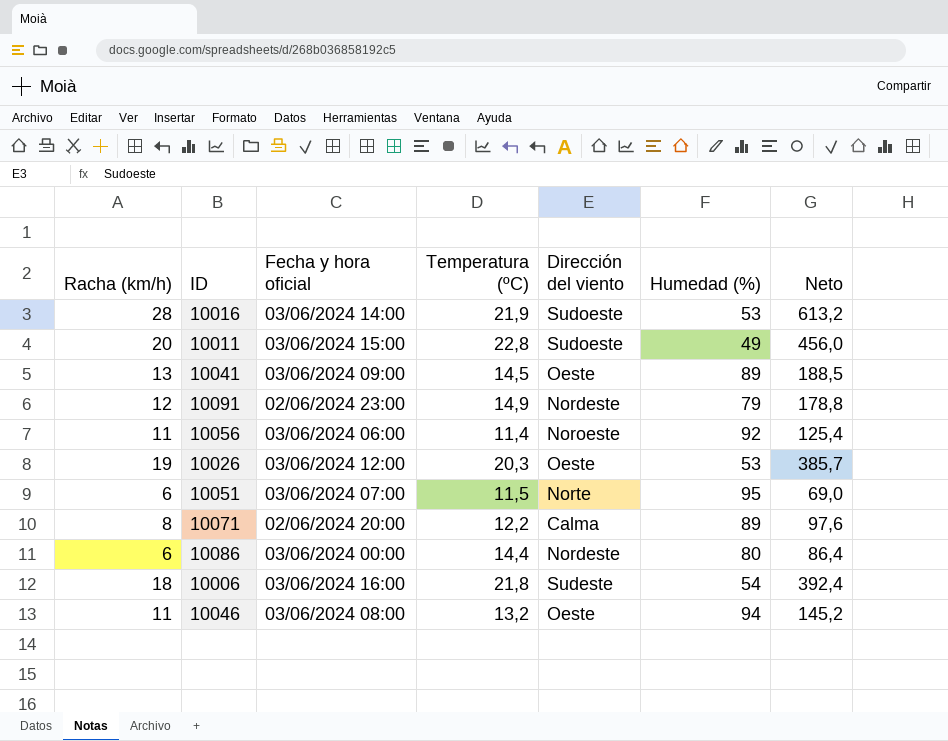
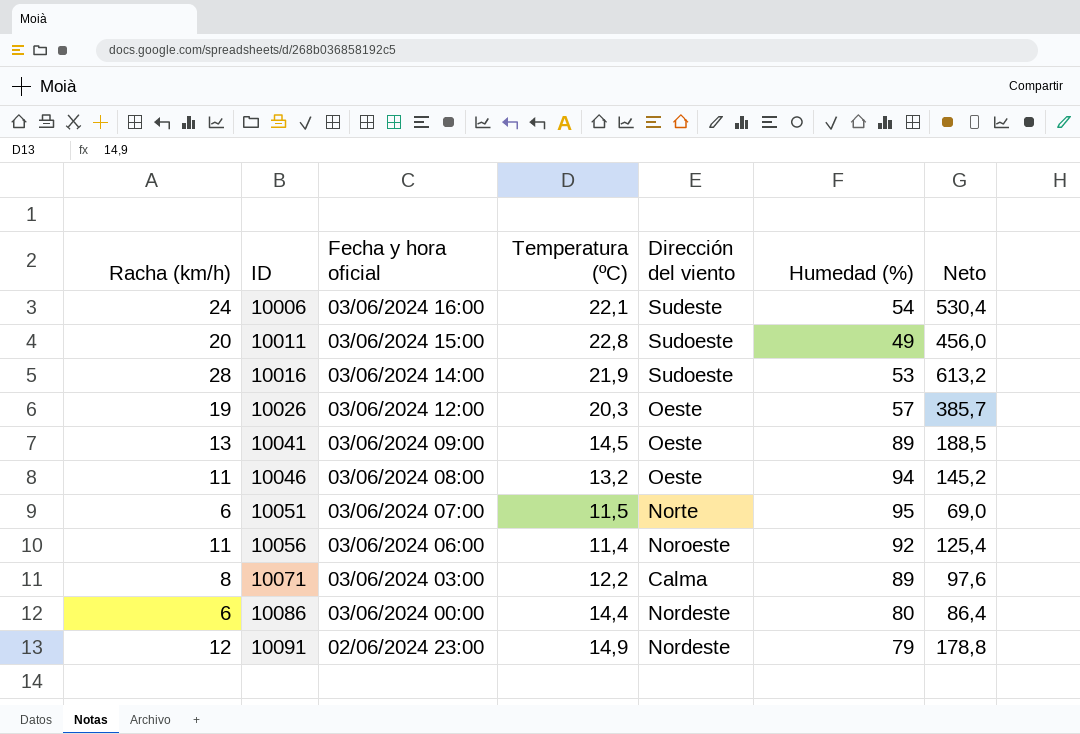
row order: none -> ID ascending
10006 | Racha (km/h): 18 -> 24
10006 | Temperatura (ºC): 21,8 -> 22,1
10006 | Neto: 392,4 -> 530,4
10026 | Humedad (%): 53 -> 57
10071 | Fecha y hora oficial: 02/06/2024 20:00 -> 03/06/2024 03:00

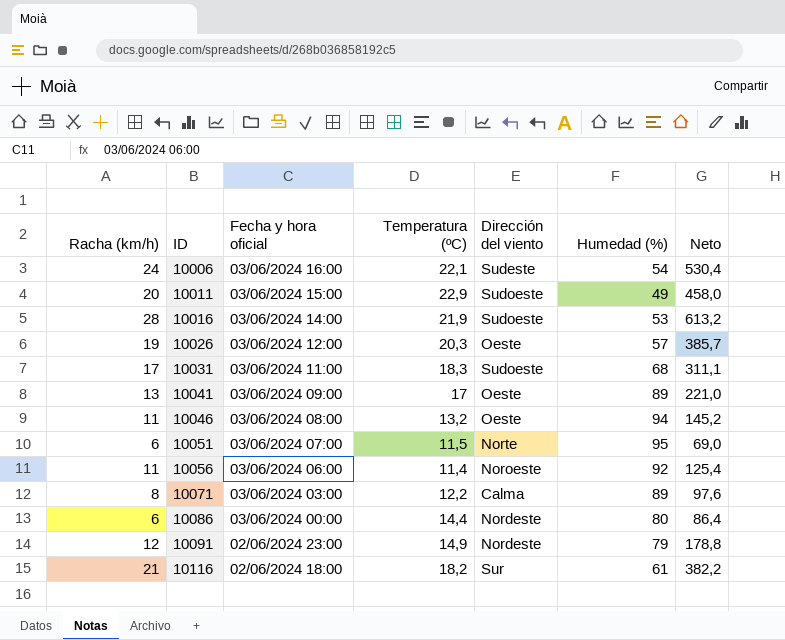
10011 | Temperatura (ºC): 22,8 -> 22,9
10011 | Neto: 456,0 -> 458,0
row 10031: none -> 17 | 03/06/2024 11:00 | 18,3 | Sudoeste | 68 | 311,1
10041 | Temperatura (ºC): 14,5 -> 17
10041 | Neto: 188,5 -> 221,0
row 10116: none -> 21 | 02/06/2024 18:00 | 18,2 | Sur | 61 | 382,2

